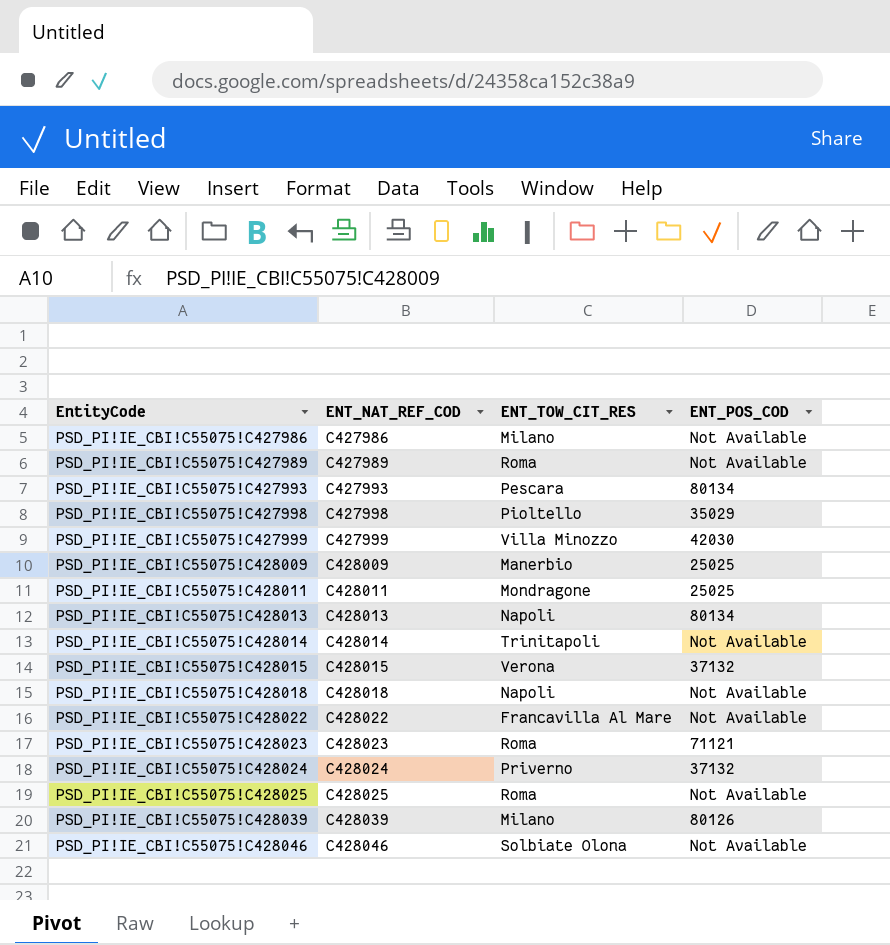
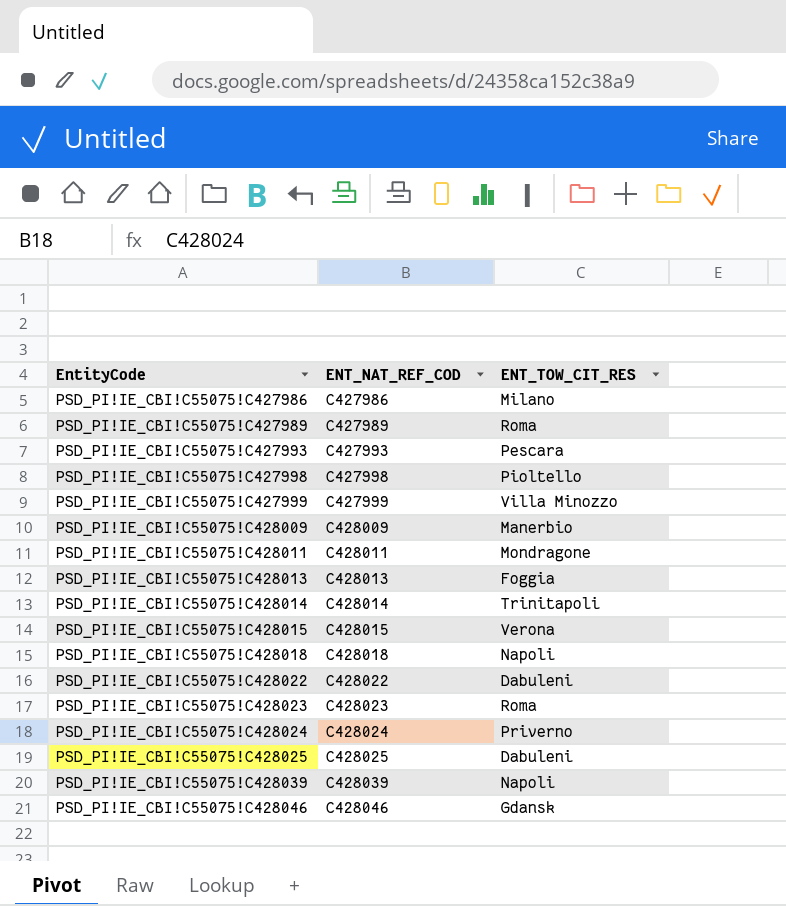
column ENT_POS_COD | position: 4 -> none
PSD_PI!IE_CBI!C55075!C428013 | ENT_TOW_CIT_RES: Napoli -> Foggia
PSD_PI!IE_CBI!C55075!C428022 | ENT_TOW_CIT_RES: Francavilla Al Mare -> Dabuleni
PSD_PI!IE_CBI!C55075!C428025 | ENT_TOW_CIT_RES: Roma -> Dabuleni
PSD_PI!IE_CBI!C55075!C428039 | ENT_TOW_CIT_RES: Milano -> Napoli
PSD_PI!IE_CBI!C55075!C428046 | ENT_TOW_CIT_RES: Solbiate Olona -> Gdansk

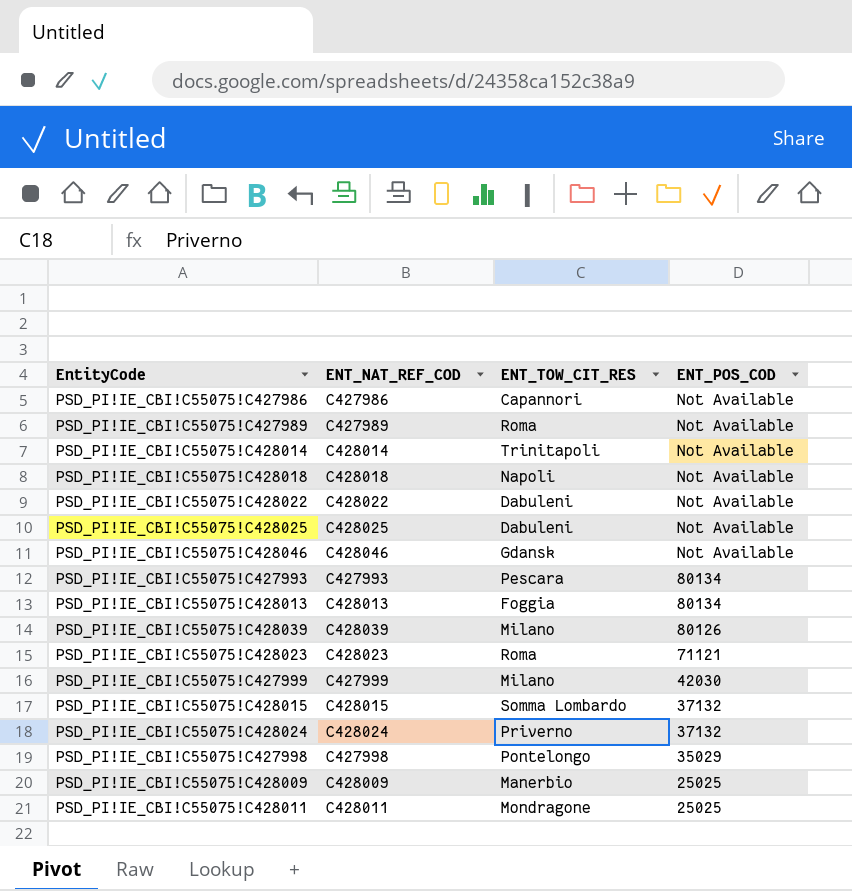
row order: EntityCode ascending -> ENT_POS_COD descending
column ENT_POS_COD | position: none -> 4
PSD_PI!IE_CBI!C55075!C427986 | ENT_TOW_CIT_RES: Milano -> Capannori
PSD_PI!IE_CBI!C55075!C428039 | ENT_TOW_CIT_RES: Napoli -> Milano
PSD_PI!IE_CBI!C55075!C427999 | ENT_TOW_CIT_RES: Villa Minozzo -> Milano
PSD_PI!IE_CBI!C55075!C428015 | ENT_TOW_CIT_RES: Verona -> Somma Lombardo
PSD_PI!IE_CBI!C55075!C427998 | ENT_TOW_CIT_RES: Pioltello -> Pontelongo

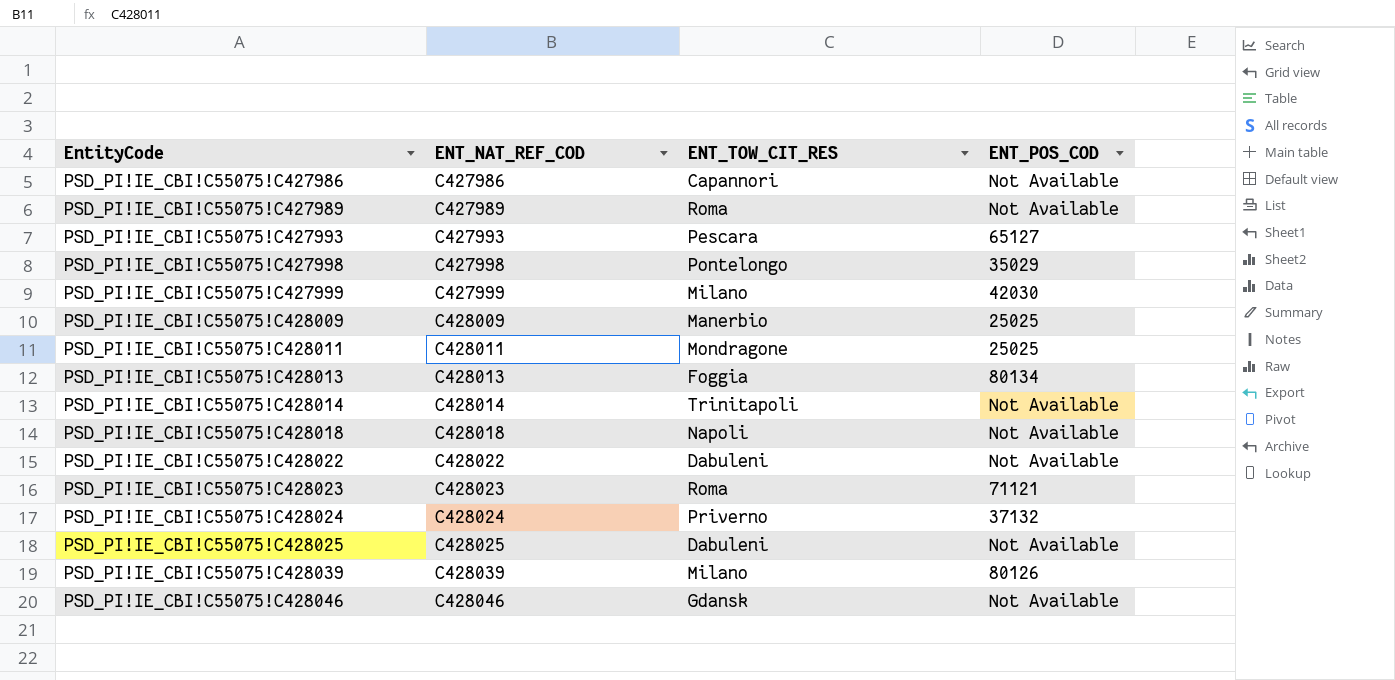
row order: ENT_POS_COD descending -> EntityCode ascending
row PSD_PI!IE_CBI!C55075!C428015: C428015 | Somma Lombardo | 37132 -> none
PSD_PI!IE_CBI!C55075!C427993 | ENT_POS_COD: 80134 -> 65127

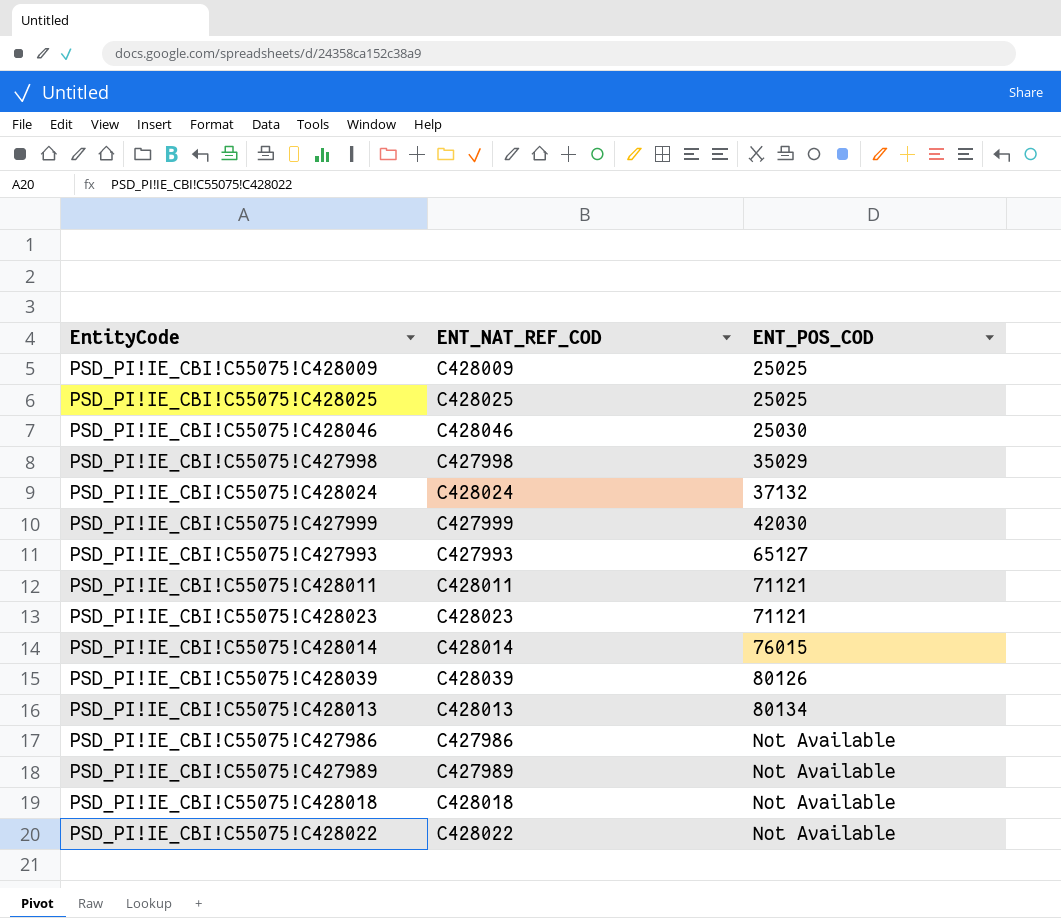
row order: EntityCode ascending -> ENT_POS_COD ascending
column ENT_TOW_CIT_RES | position: 3 -> none
PSD_PI!IE_CBI!C55075!C428025 | ENT_POS_COD: Not Available -> 25025
PSD_PI!IE_CBI!C55075!C428046 | ENT_POS_COD: Not Available -> 25030
PSD_PI!IE_CBI!C55075!C428011 | ENT_POS_COD: 25025 -> 71121
PSD_PI!IE_CBI!C55075!C428014 | ENT_POS_COD: Not Available -> 76015

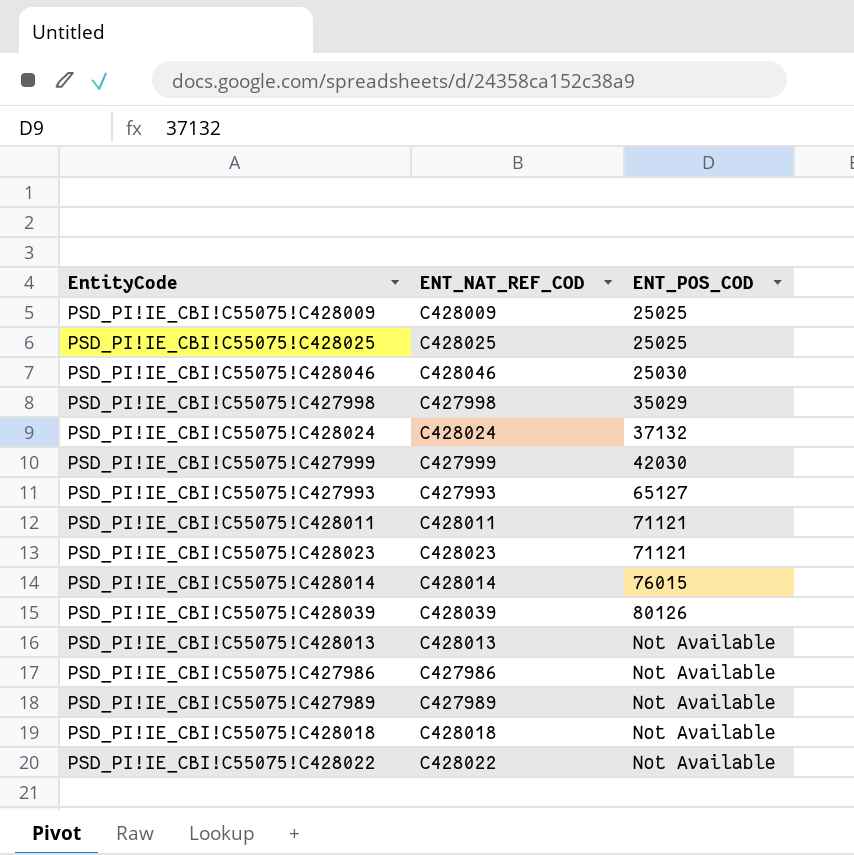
PSD_PI!IE_CBI!C55075!C428013 | ENT_POS_COD: 80134 -> Not Available

